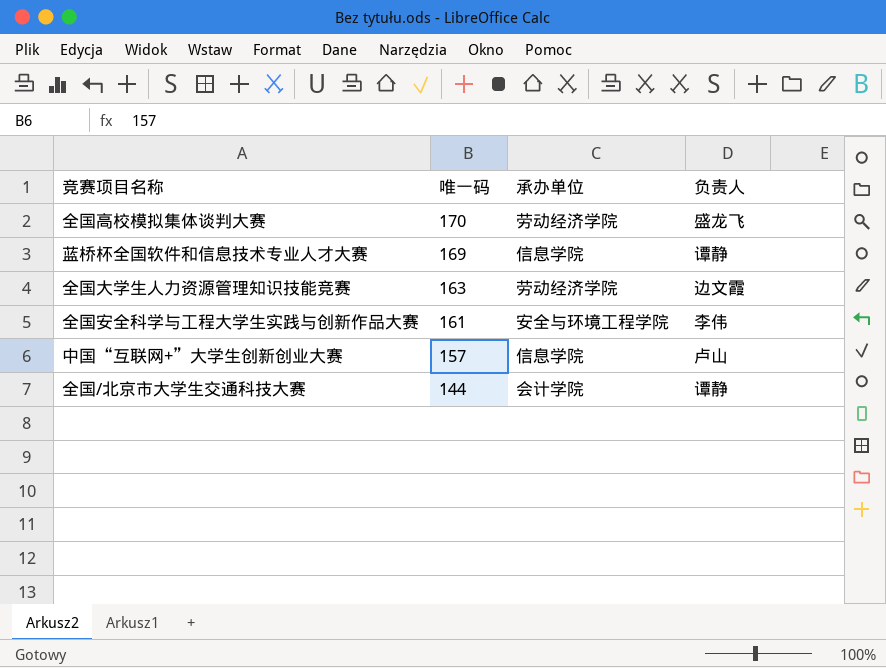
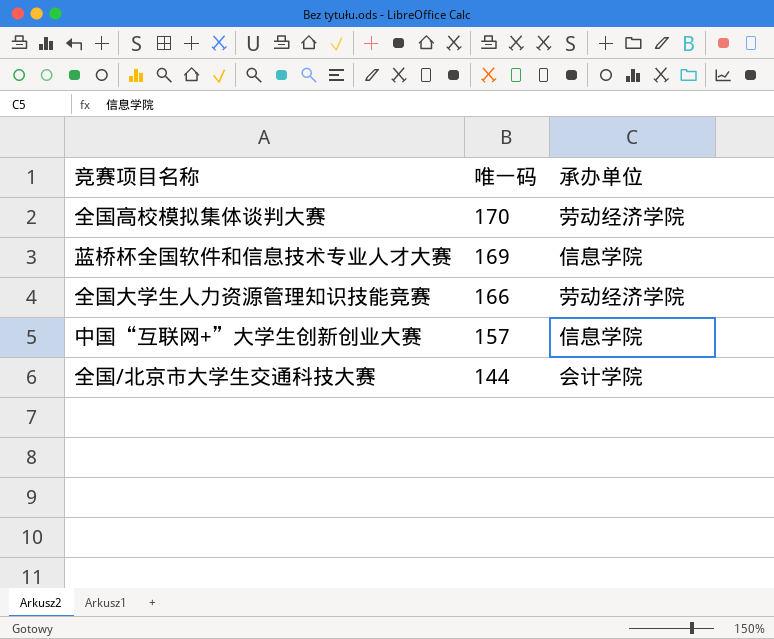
column 负责人 | position: 4 -> none
row 全国安全科学与工程大学生实践与创新作品大赛: 161 | 安全与环境工程学院 | 李伟 -> none
全国大学生人力资源管理知识技能竞赛 | 唯一码: 163 -> 166

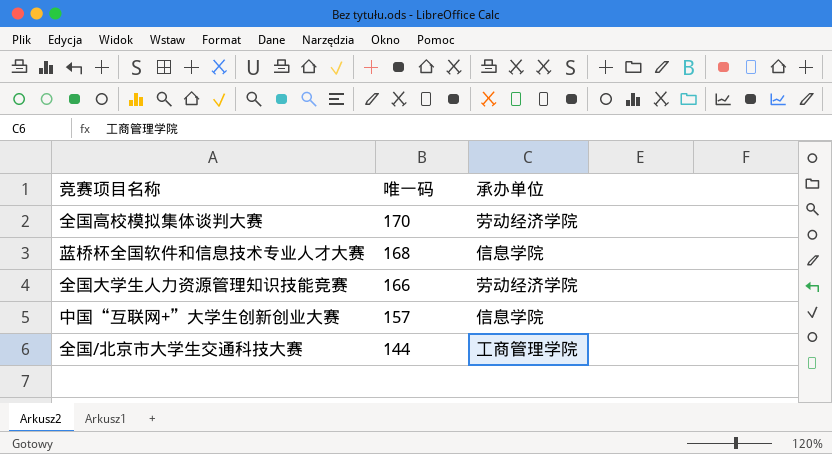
蓝桥杯全国软件和信息技术专业人才大赛 | 唯一码: 169 -> 168
全国/北京市大学生交通科技大赛 | 承办单位: 会计学院 -> 工商管理学院

